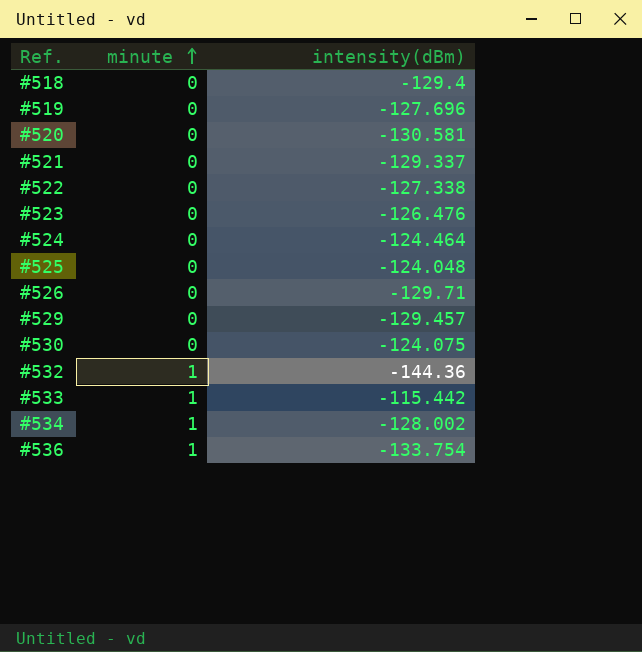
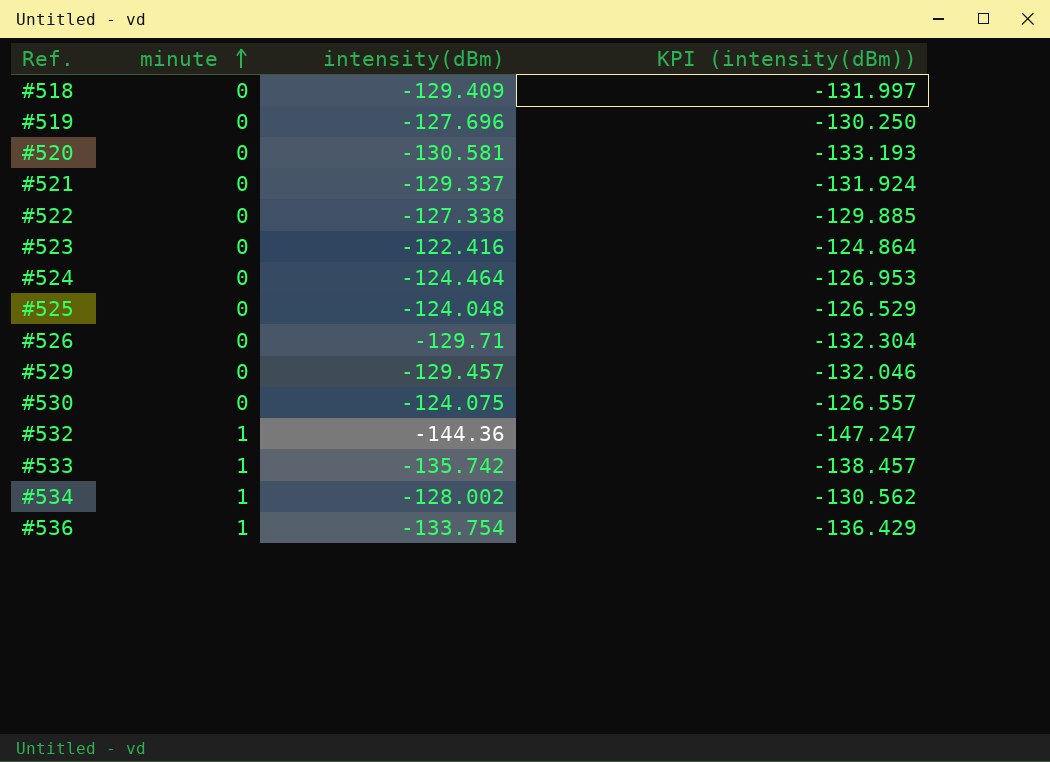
column KPI (intensity(dBm)) | formula: none -> [intensity(dBm)] * 1.02
#518 | intensity(dBm): -129.4 -> -129.409
#523 | intensity(dBm): -126.476 -> -122.416
#533 | intensity(dBm): -115.442 -> -135.742

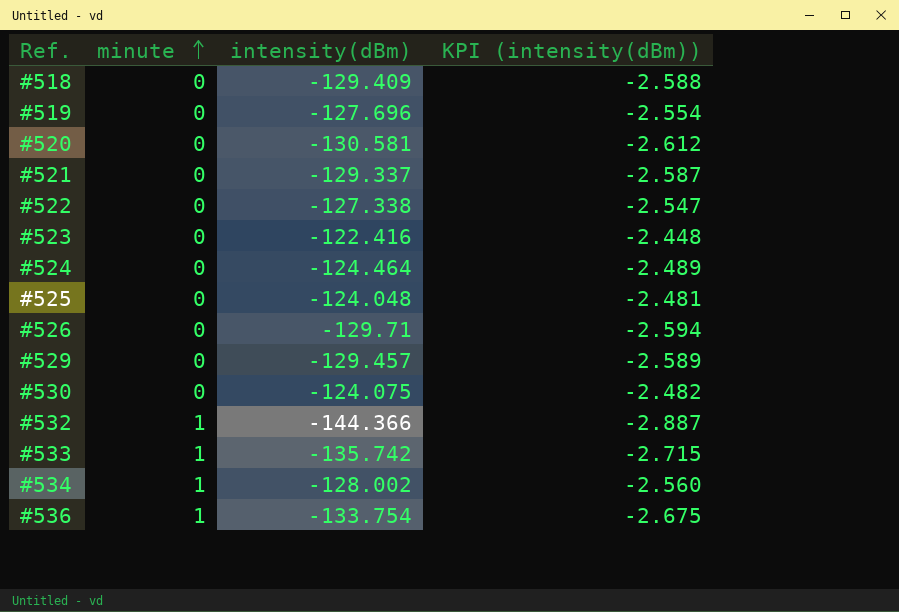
column KPI (intensity(dBm)) | formula: [intensity(dBm)] * 1.02 -> [intensity(dBm)] * 0.02
#532 | intensity(dBm): -144.36 -> -144.366

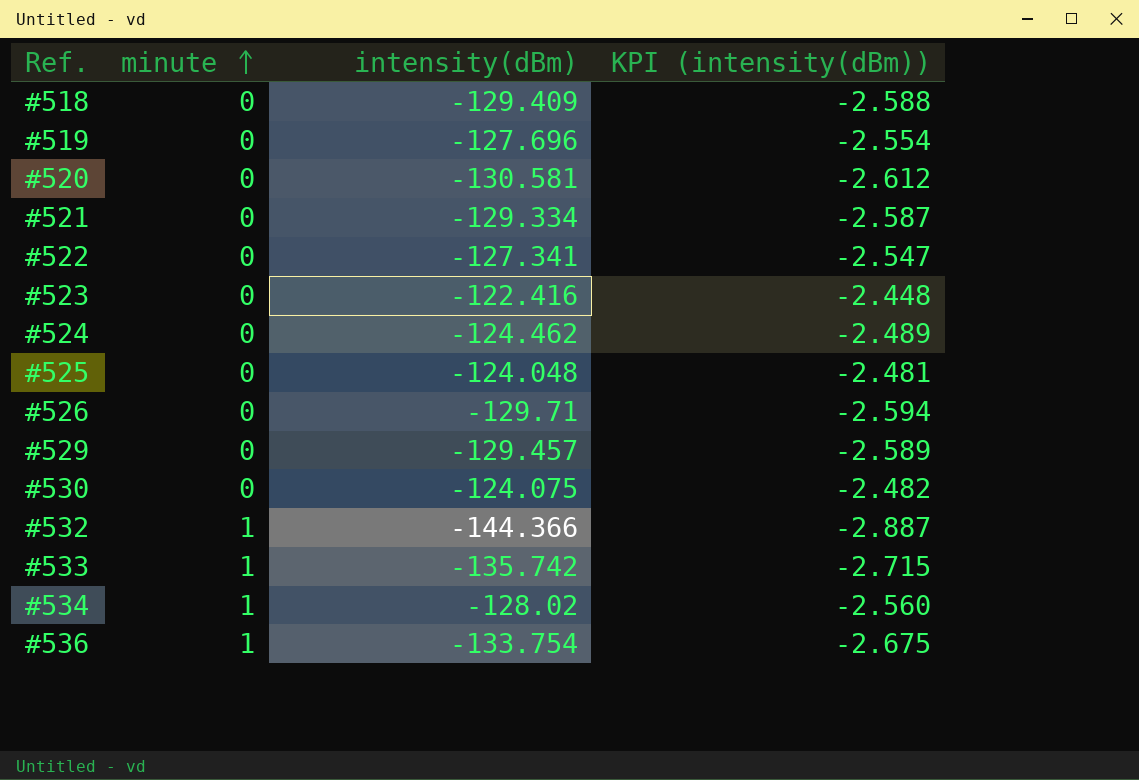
#521 | intensity(dBm): -129.337 -> -129.334
#522 | intensity(dBm): -127.338 -> -127.341
#524 | intensity(dBm): -124.464 -> -124.462
#534 | intensity(dBm): -128.002 -> -128.02

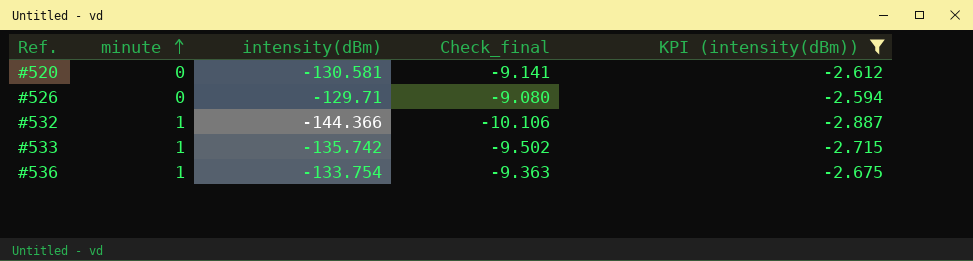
filter: none -> KPI (intensity(dBm)) <= -2.594
column Check_final | formula: none -> [intensity(dBm)] * 0.07

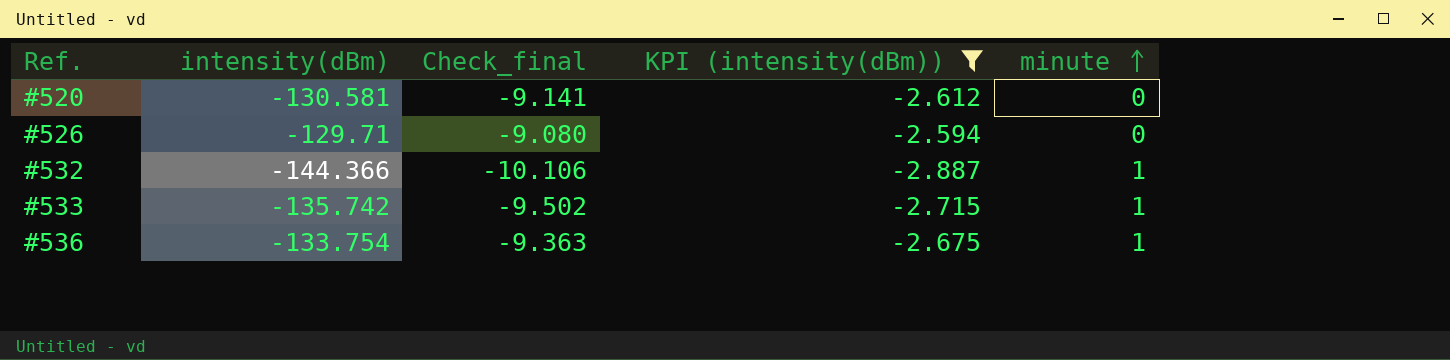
column minute | position: 2 -> 5

